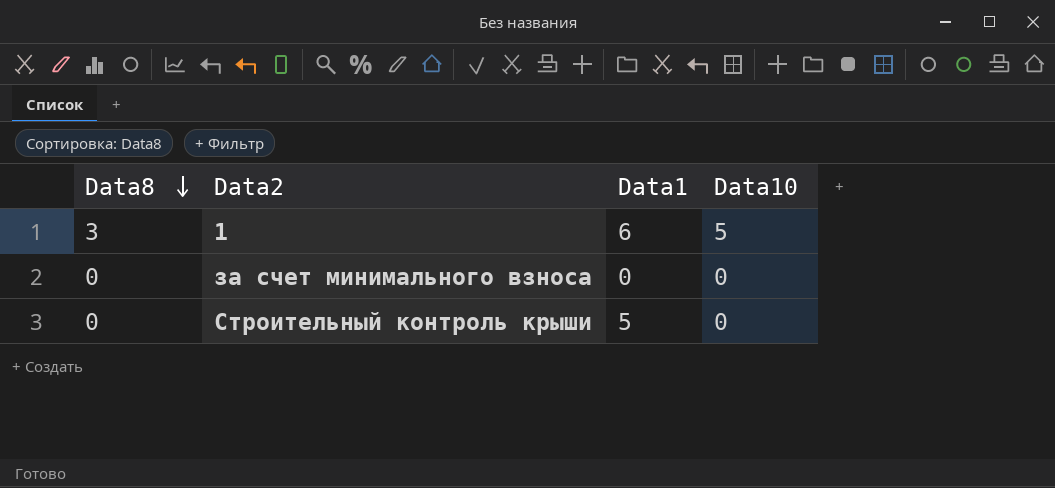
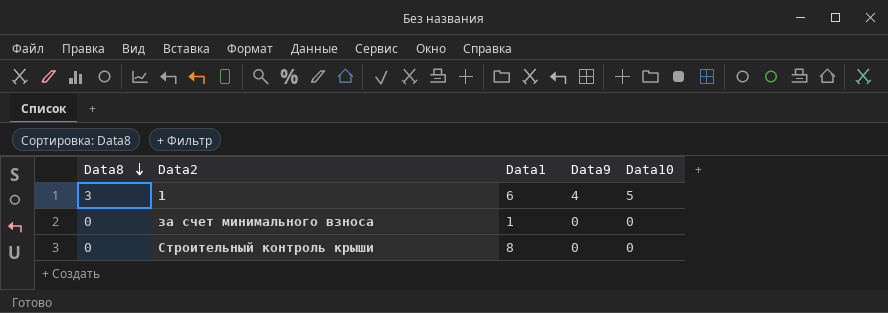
column Data9 | position: none -> 4
за счет минимального взноса | Data1: 0 -> 1
Строительный контроль крыши | Data1: 5 -> 8

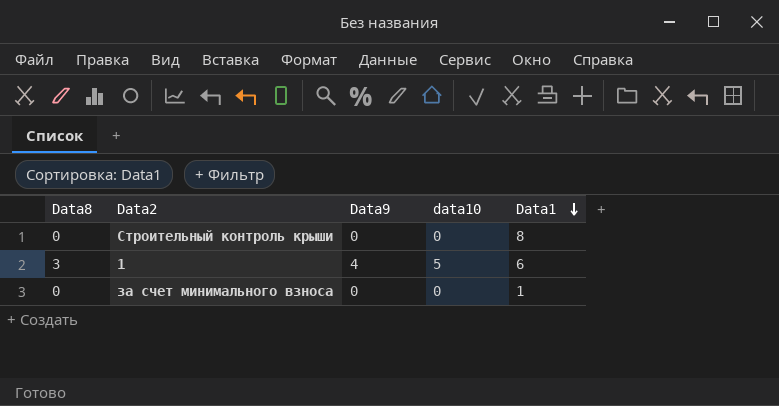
row order: Data8 descending -> Data1 descending
column name: Data10 -> data10
column Data1 | position: 3 -> 5

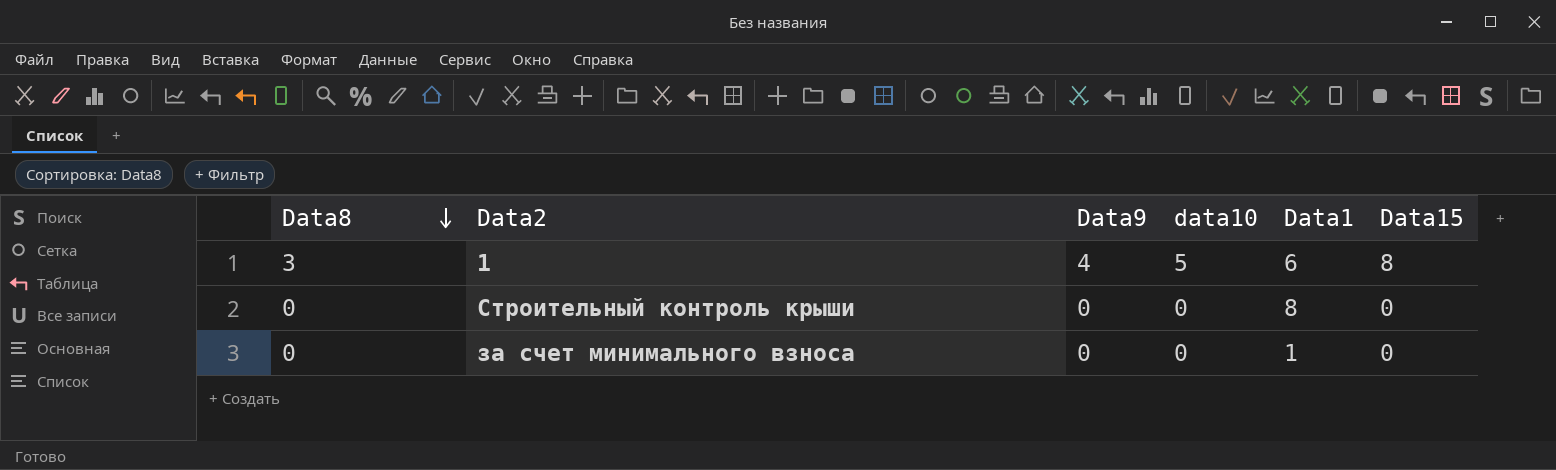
row order: Data1 descending -> Data8 descending
column Data15 | position: none -> 6

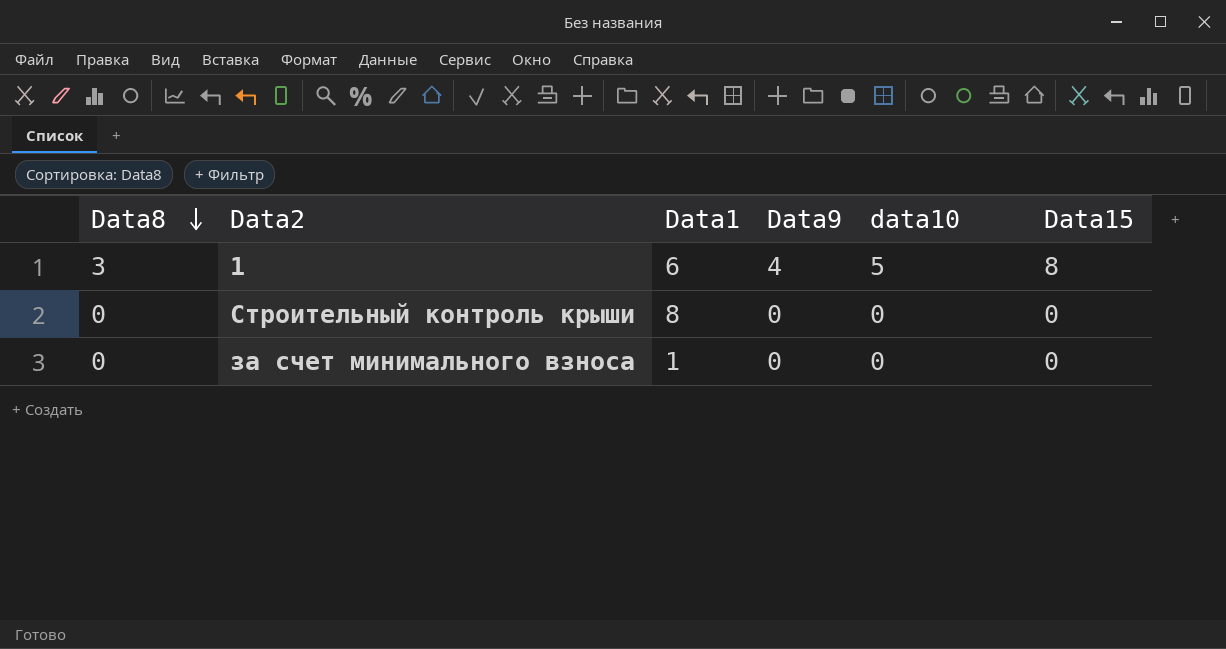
column Data1 | position: 5 -> 3

